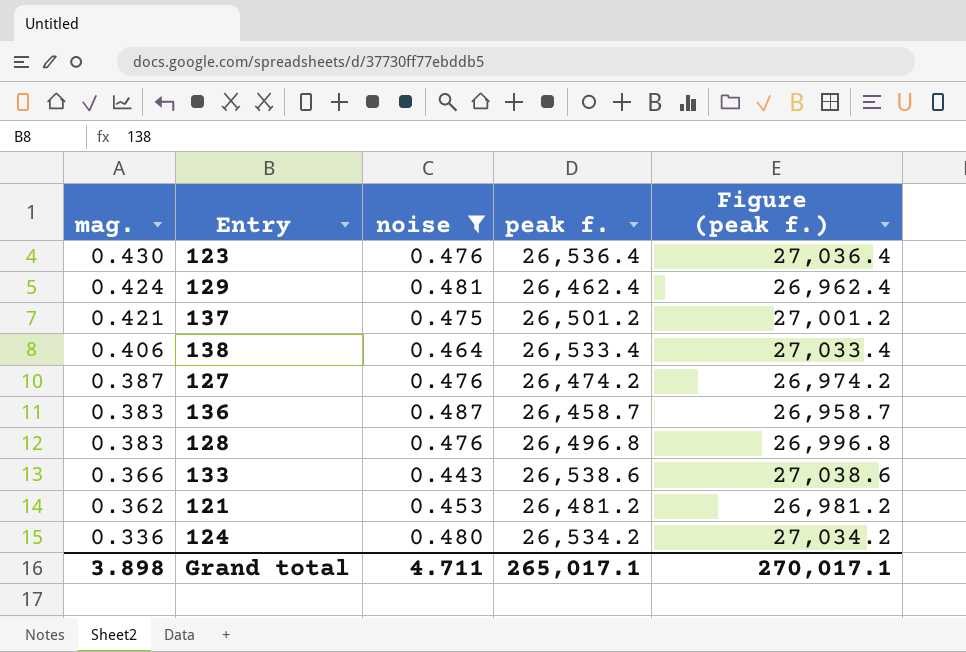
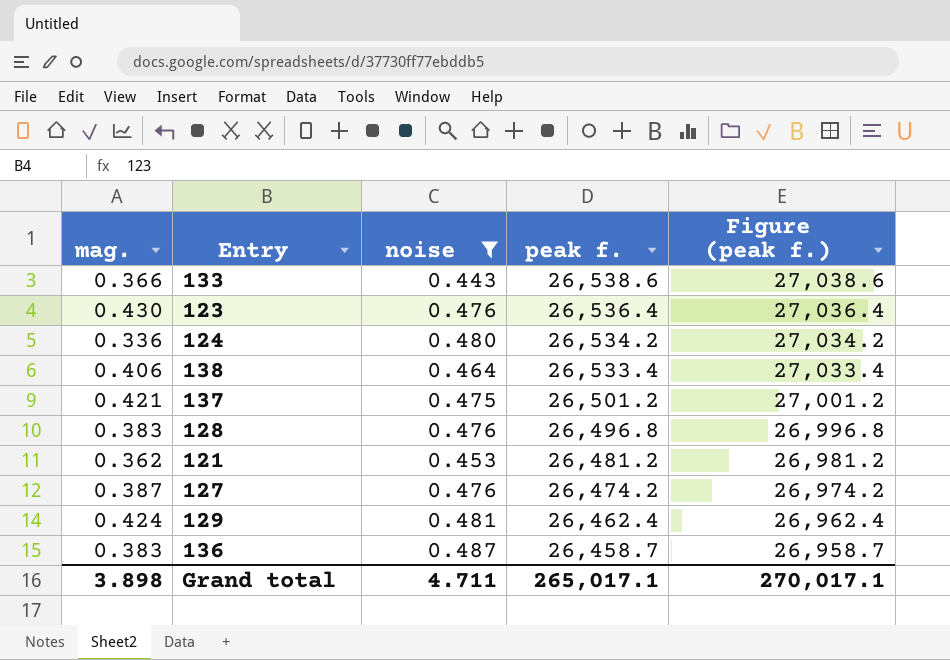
row order: mag. descending -> peak f. descending

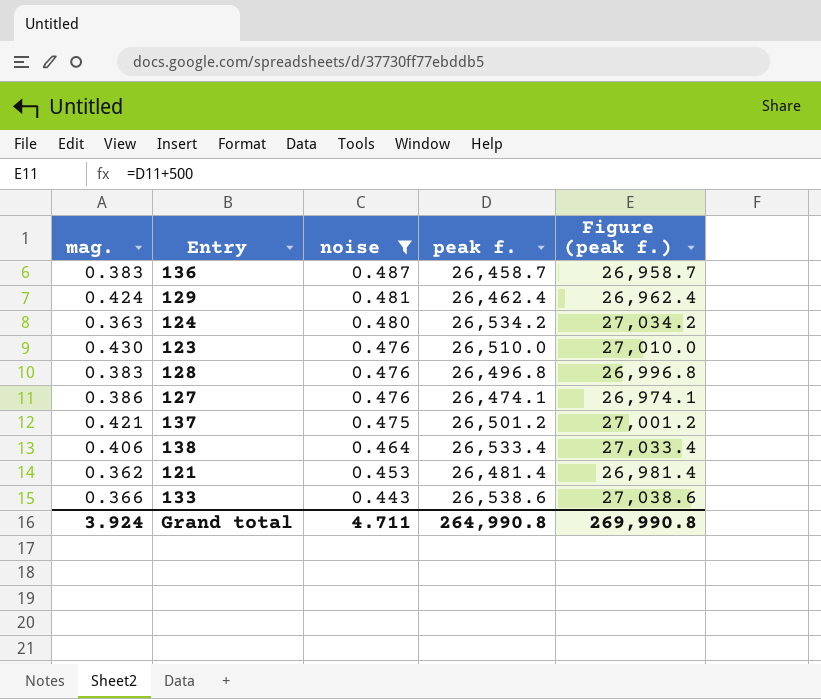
row order: peak f. descending -> noise descending
124 | mag.: 0.336 -> 0.363
123 | peak f.: 26,536.4 -> 26,510.0
123 | Figure (peak f.): 27,036.4 -> 27,010.0
127 | mag.: 0.387 -> 0.386
127 | peak f.: 26,474.2 -> 26,474.1
127 | Figure (peak f.): 26,974.2 -> 26,974.1
121 | peak f.: 26,481.2 -> 26,481.4
121 | Figure (peak f.): 26,981.2 -> 26,981.4
Grand total | mag.: 3.898 -> 3.924
Grand total | peak f.: 265,017.1 -> 264,990.8
Grand total | Figure (peak f.): 270,017.1 -> 269,990.8

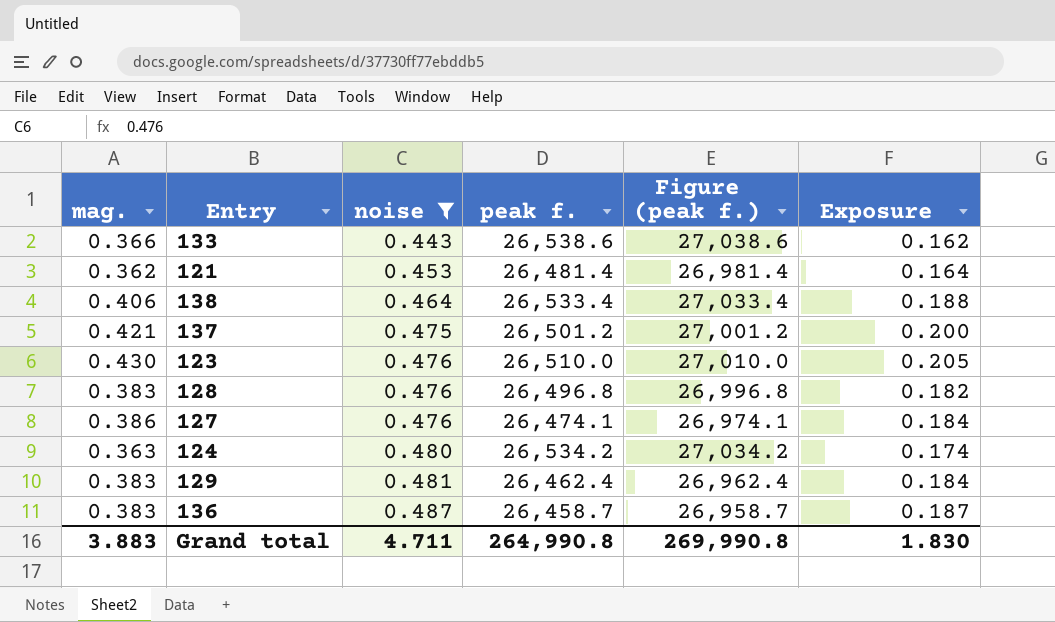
row order: noise descending -> noise ascending
column Exposure | formula: none -> [mag.] * [noise]
129 | mag.: 0.424 -> 0.383
Grand total | mag.: 3.924 -> 3.883

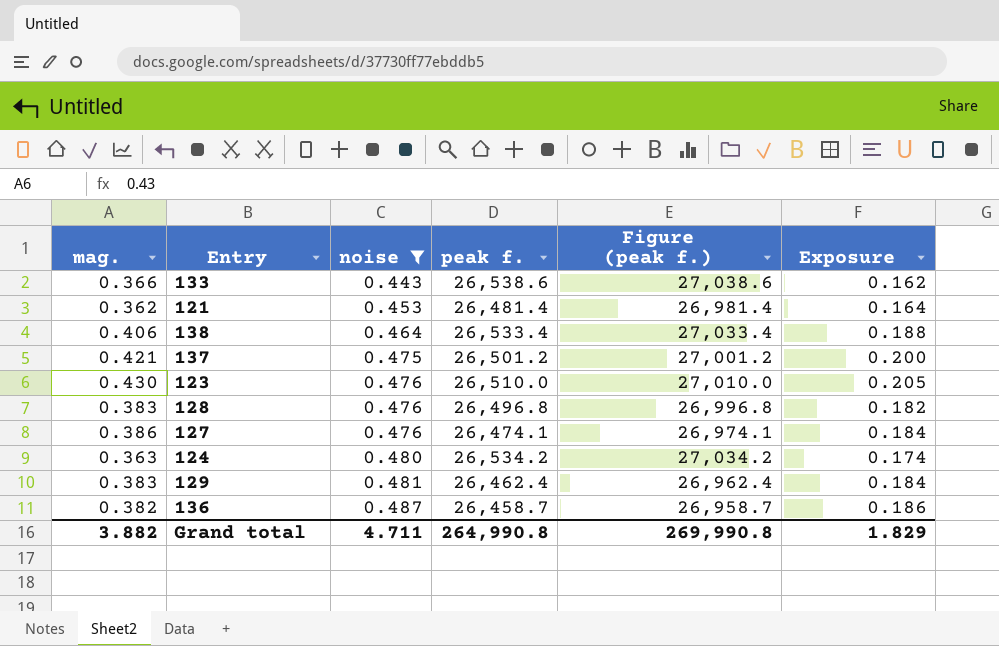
136 | mag.: 0.383 -> 0.382
136 | Exposure: 0.187 -> 0.186
Grand total | mag.: 3.883 -> 3.882
Grand total | Exposure: 1.830 -> 1.829

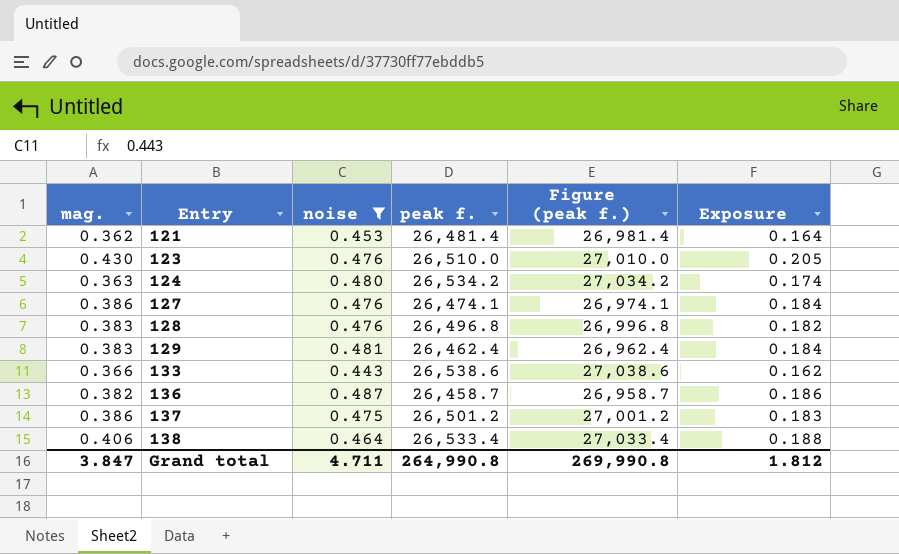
row order: noise ascending -> Entry ascending
137 | mag.: 0.421 -> 0.386
137 | Exposure: 0.200 -> 0.183
Grand total | mag.: 3.882 -> 3.847
Grand total | Exposure: 1.829 -> 1.812

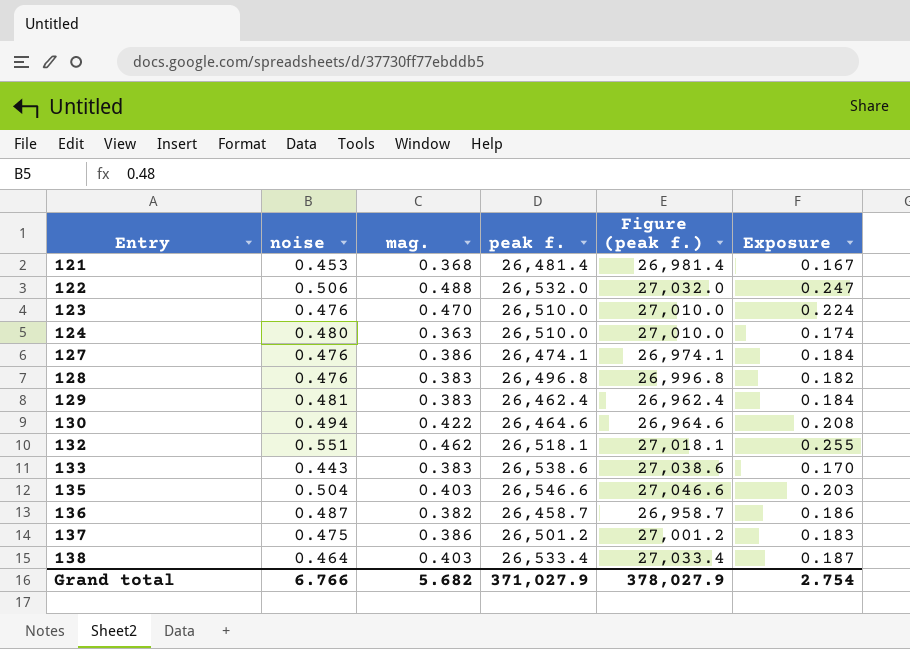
filter: noise <= 0.487 -> none
column mag. | position: 1 -> 3
121 | mag.: 0.362 -> 0.368
121 | Exposure: 0.164 -> 0.167
123 | mag.: 0.430 -> 0.470
123 | Exposure: 0.205 -> 0.224
124 | peak f.: 26,534.2 -> 26,510.0
124 | Figure (peak f.): 27,034.2 -> 27,010.0
133 | mag.: 0.366 -> 0.383
133 | Exposure: 0.162 -> 0.170
138 | mag.: 0.406 -> 0.403
138 | Exposure: 0.188 -> 0.187
Grand total | noise: 4.711 -> 6.766
Grand total | mag.: 3.847 -> 5.682
Grand total | peak f.: 264,990.8 -> 371,027.9
Grand total | Figure (peak f.): 269,990.8 -> 378,027.9
Grand total | Exposure: 1.812 -> 2.754

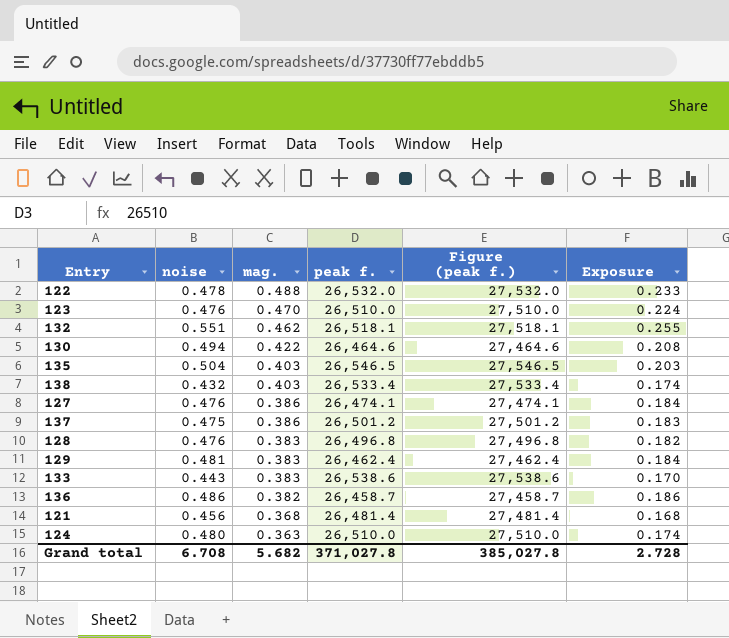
row order: Entry ascending -> mag. descending
column Figure (peak f.) | formula: [peak f.] + 500 -> [peak f.] + 1000
122 | noise: 0.506 -> 0.478
122 | Exposure: 0.247 -> 0.233
135 | peak f.: 26,546.6 -> 26,546.5
138 | noise: 0.464 -> 0.432
138 | Exposure: 0.187 -> 0.174
136 | noise: 0.487 -> 0.486
121 | noise: 0.453 -> 0.456
121 | Exposure: 0.167 -> 0.168
Grand total | noise: 6.766 -> 6.708
Grand total | peak f.: 371,027.9 -> 371,027.8
Grand total | Figure (peak f.): 378,027.9 -> 385,027.8
Grand total | Exposure: 2.754 -> 2.728

